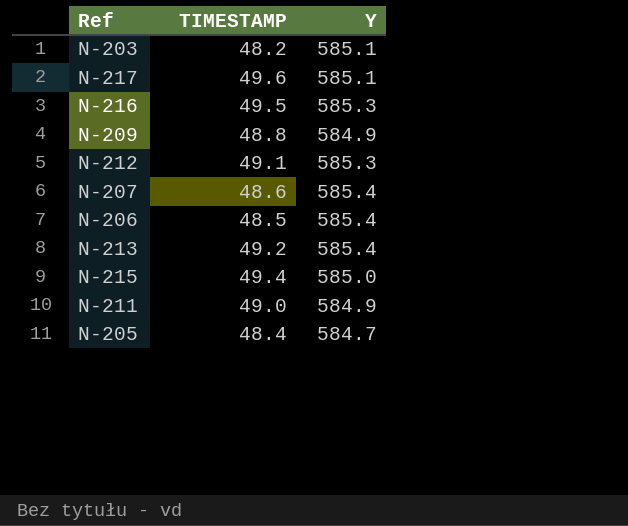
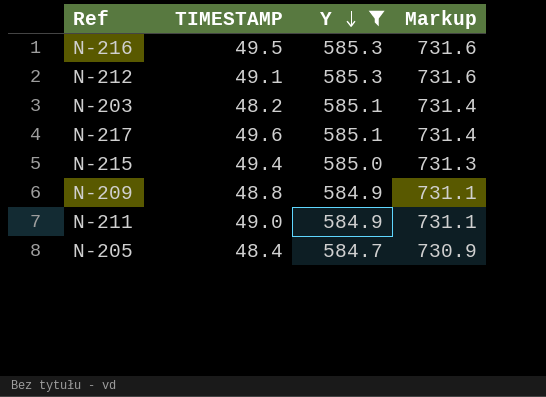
filter: none -> Y != 585.4
row order: none -> Y descending
column Markup | formula: none -> [Y] * 1.25

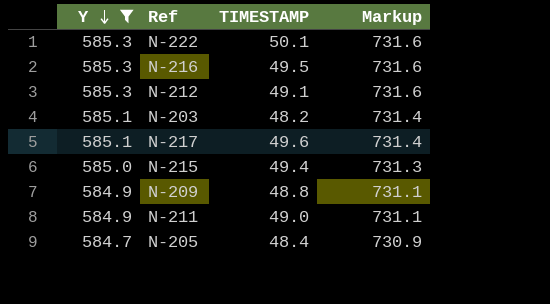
column Y | position: 3 -> 1
row N-222: none -> 585.3 | 50.1 | 731.6

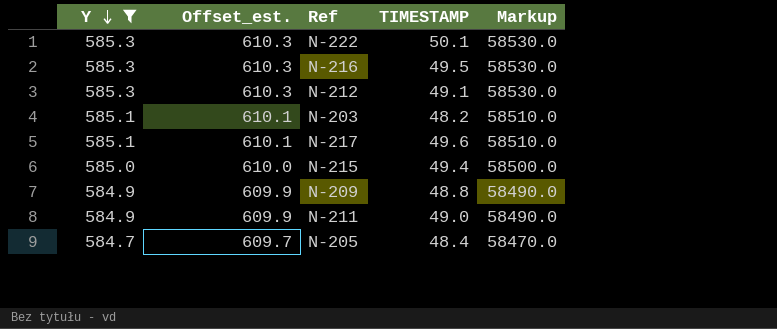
column Offset_est. | formula: none -> [Y] + 25
column Markup | formula: [Y] * 1.25 -> [Y] * 100

